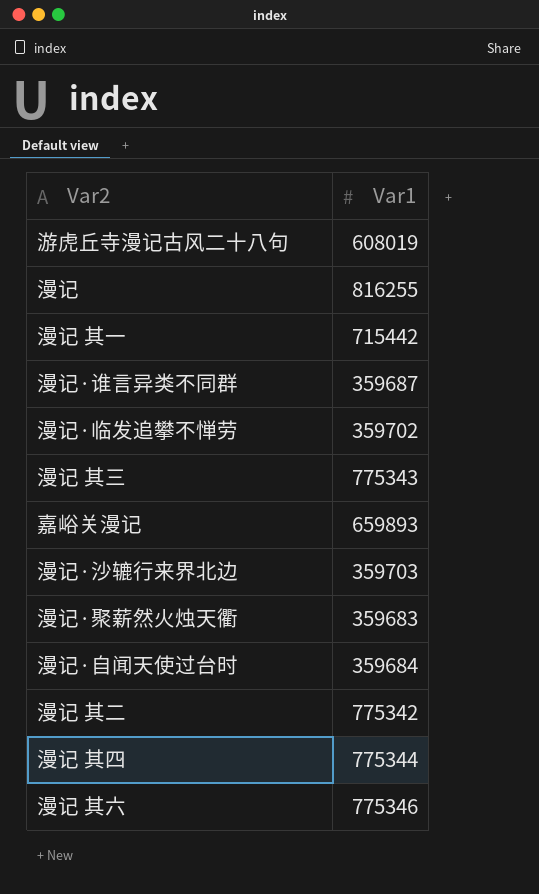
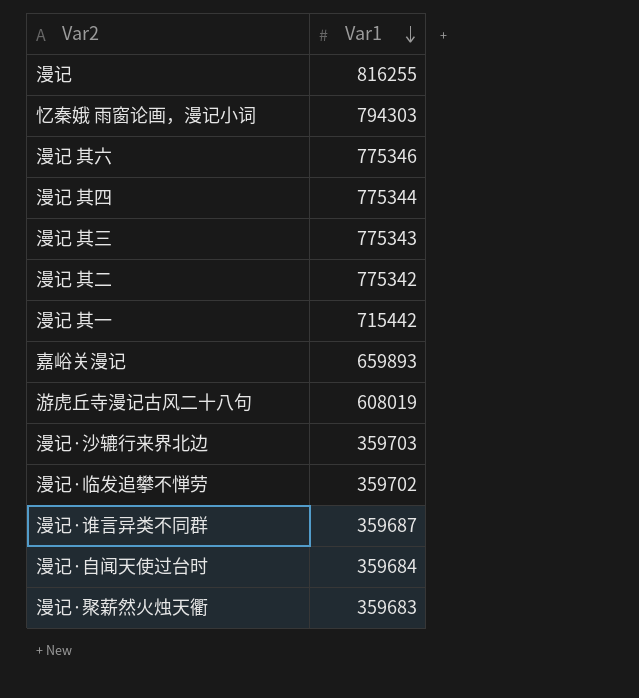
row order: none -> Var1 descending
row 忆秦娥 雨窗论画，漫记小词: none -> 794303

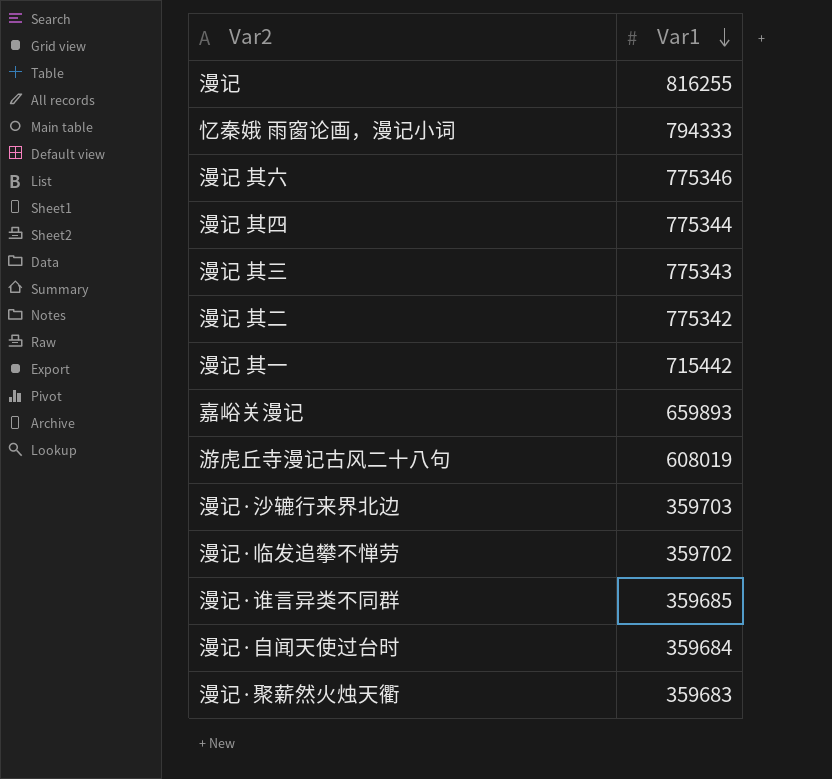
忆秦娥 雨窗论画，漫记小词 | Var1: 794303 -> 794333
漫记·谁言异类不同群 | Var1: 359687 -> 359685

